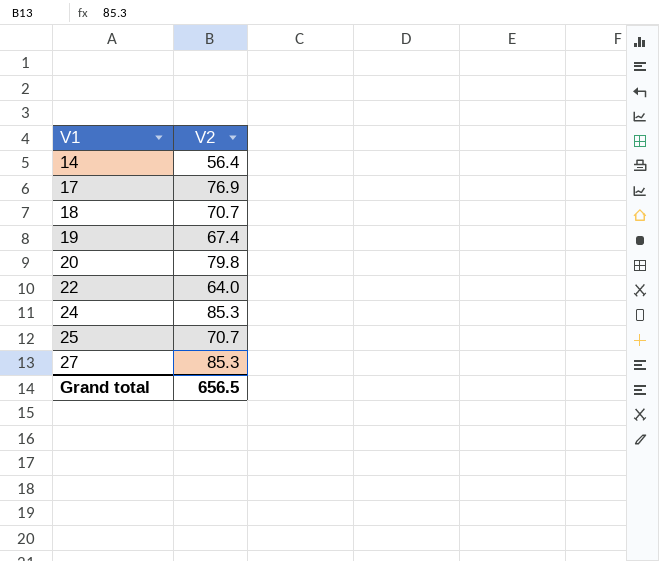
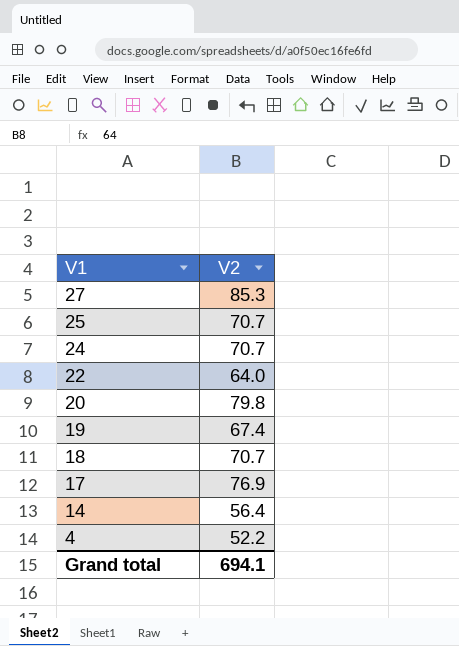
row order: V1 ascending -> V1 descending
24 | V2: 85.3 -> 70.7
row 4: none -> 52.2
Grand total | V2: 656.5 -> 694.1

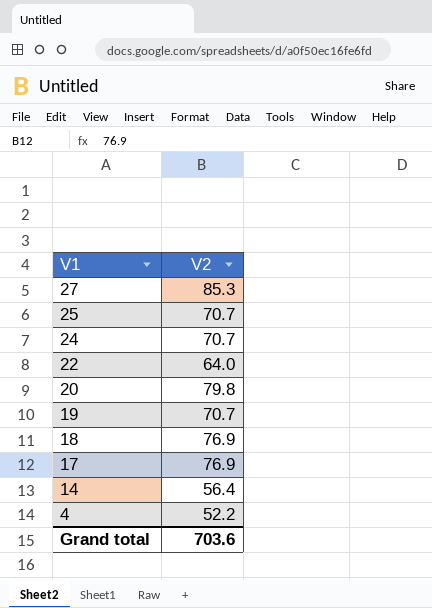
19 | V2: 67.4 -> 70.7
18 | V2: 70.7 -> 76.9
Grand total | V2: 694.1 -> 703.6

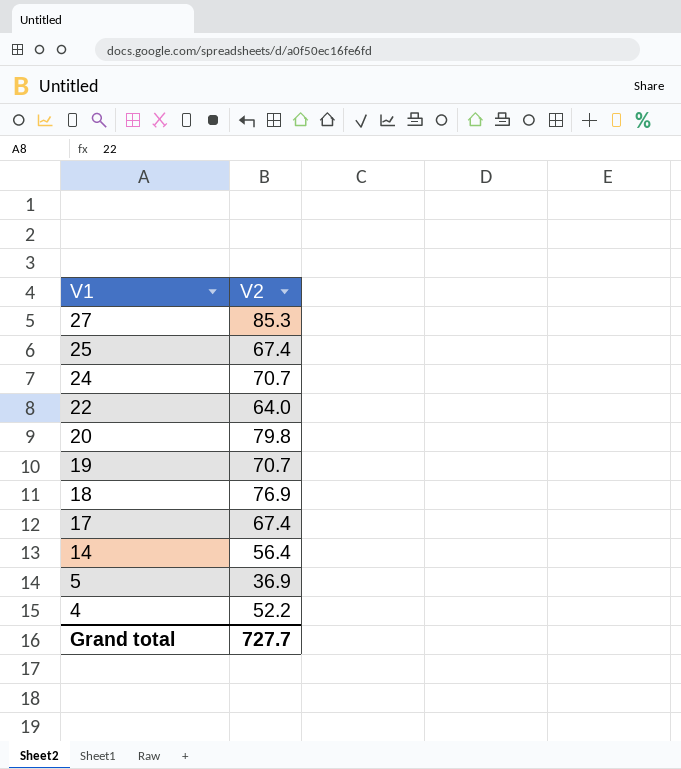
25 | V2: 70.7 -> 67.4
17 | V2: 76.9 -> 67.4
row 5: none -> 36.9
Grand total | V2: 703.6 -> 727.7

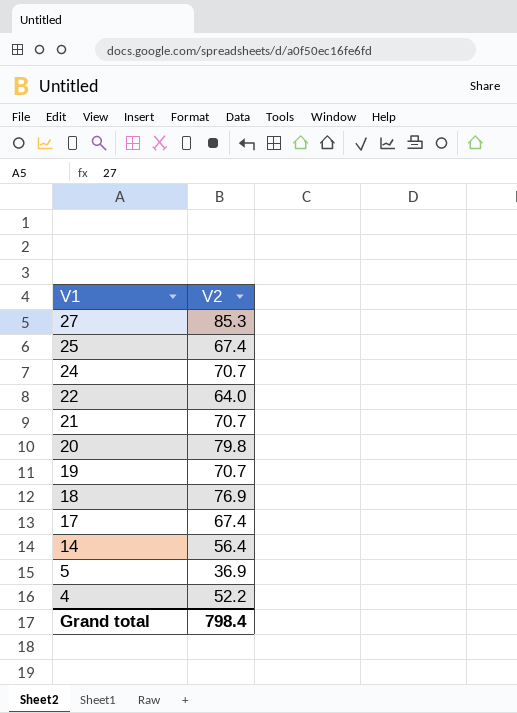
row 21: none -> 70.7
Grand total | V2: 727.7 -> 798.4

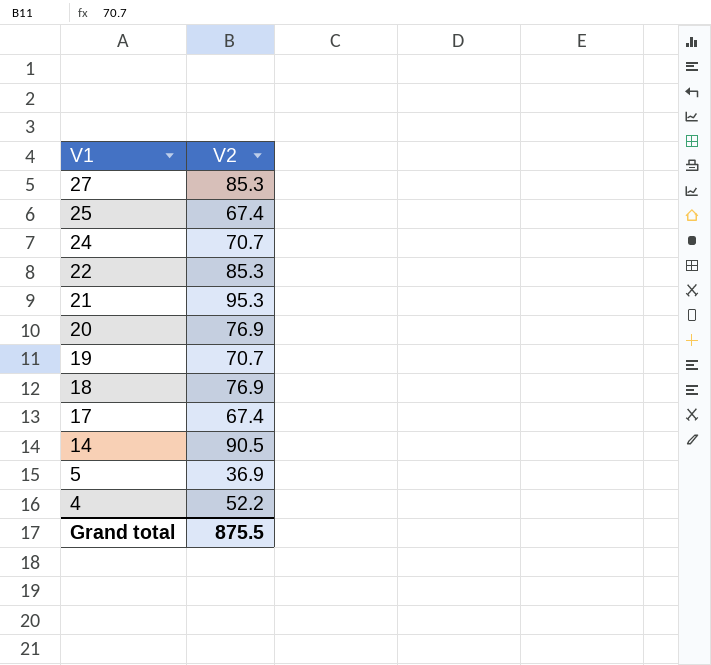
22 | V2: 64.0 -> 85.3
21 | V2: 70.7 -> 95.3
20 | V2: 79.8 -> 76.9
14 | V2: 56.4 -> 90.5
Grand total | V2: 798.4 -> 875.5

